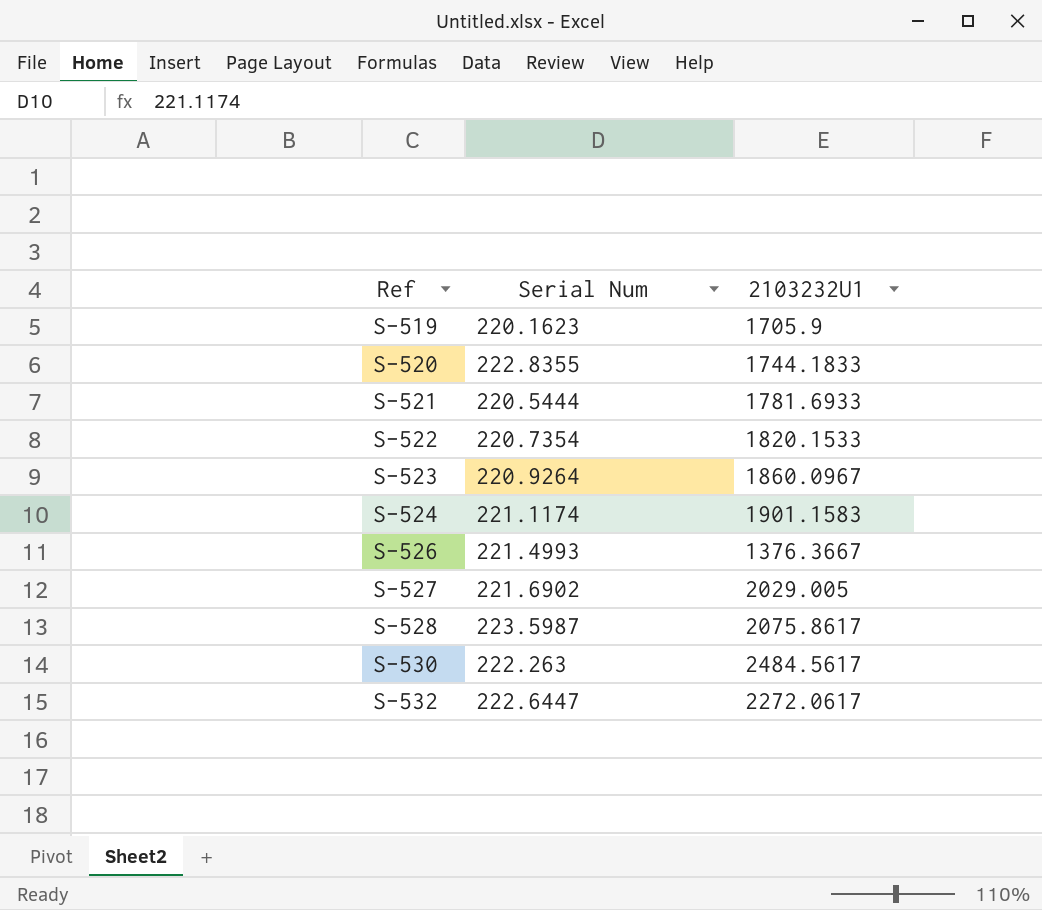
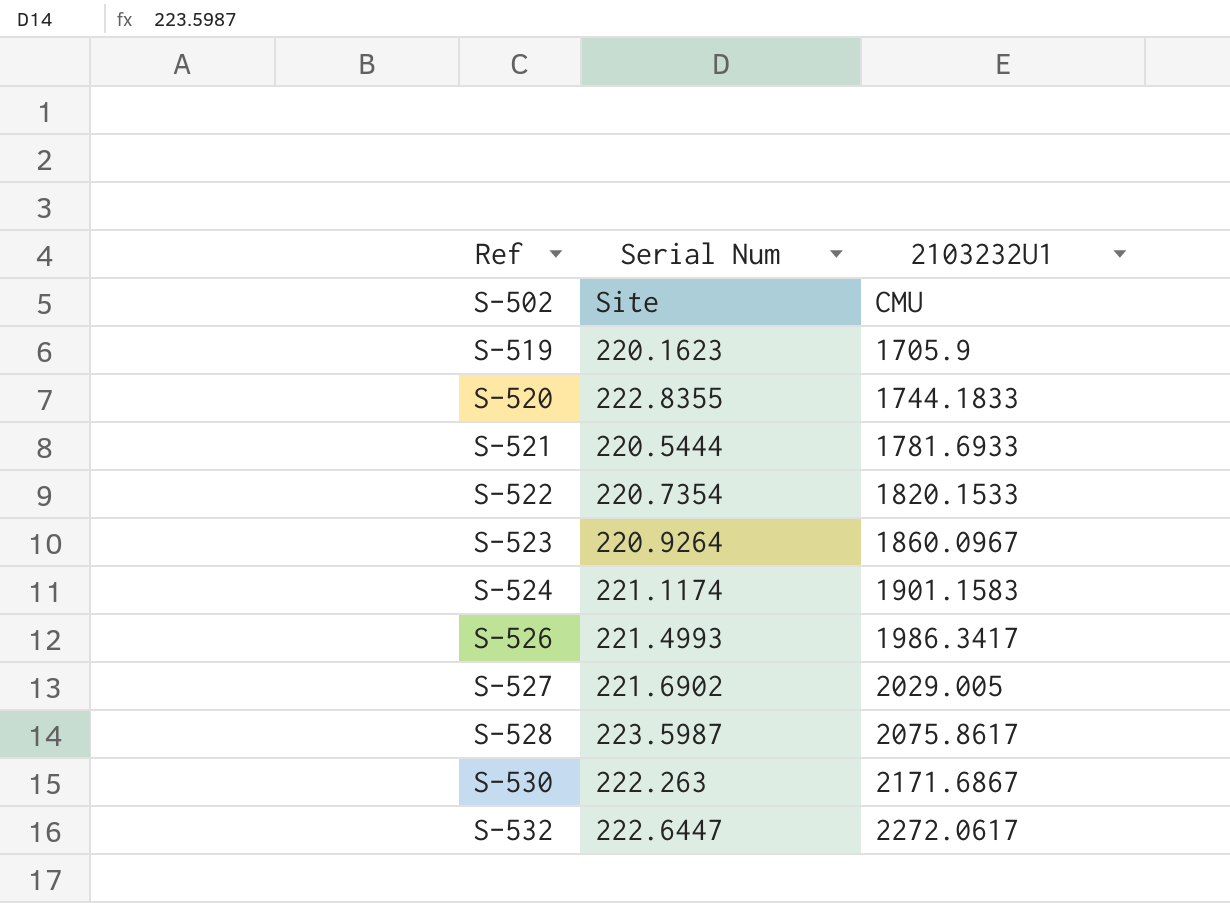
row S-502: none -> Site | CMU
S-526 | 2103232U1: 1376.3667 -> 1986.3417
S-530 | 2103232U1: 2484.5617 -> 2171.6867

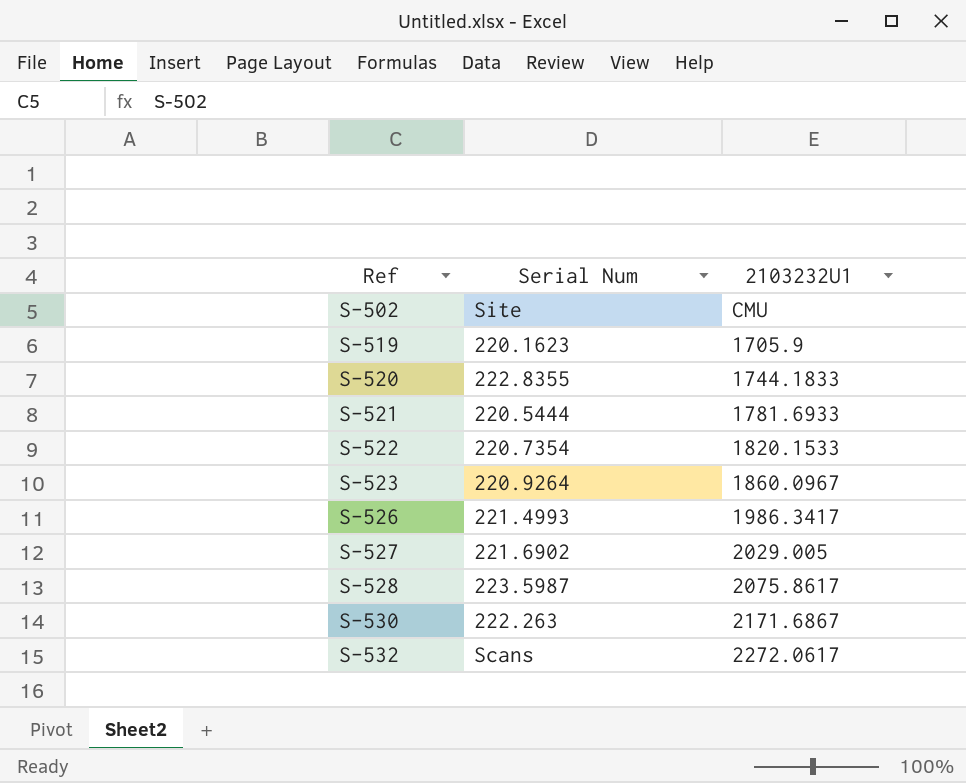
row S-524: 221.1174 | 1901.1583 -> none
S-532 | Serial Num: 222.6447 -> Scans

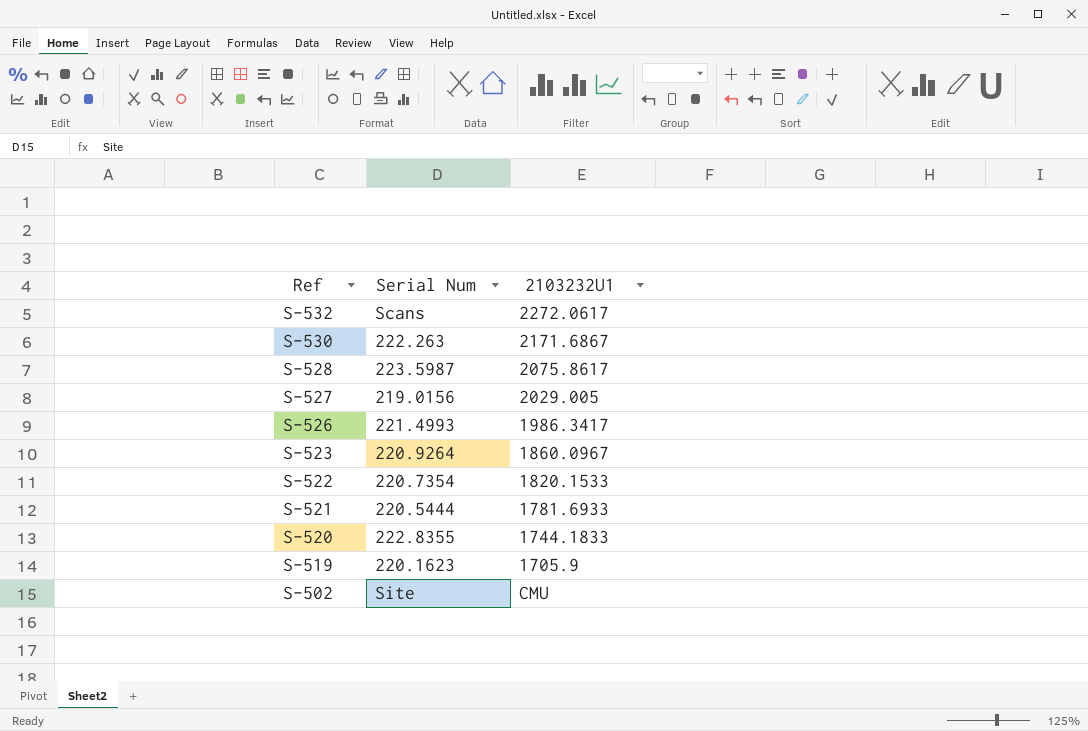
row order: Ref ascending -> Ref descending
S-527 | Serial Num: 221.6902 -> 219.0156

